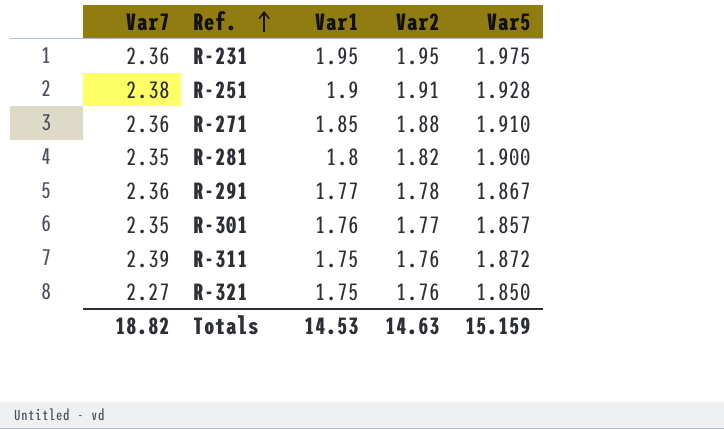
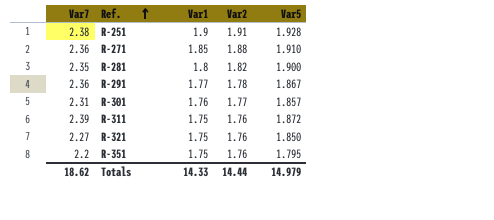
row R-231: 2.36 | 1.95 | 1.95 | 1.975 -> none
R-301 | Var7: 2.35 -> 2.31
row R-351: none -> 2.2 | 1.75 | 1.76 | 1.795
Totals | Var7: 18.82 -> 18.62
Totals | Var1: 14.53 -> 14.33
Totals | Var2: 14.63 -> 14.44
Totals | Var5: 15.159 -> 14.979

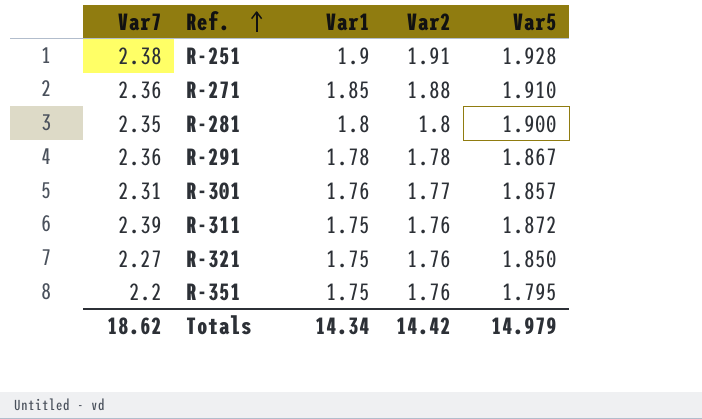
R-281 | Var2: 1.82 -> 1.8
R-291 | Var1: 1.77 -> 1.78
Totals | Var1: 14.33 -> 14.34
Totals | Var2: 14.44 -> 14.42

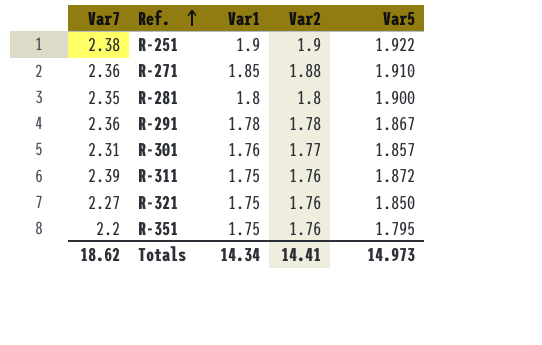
R-251 | Var2: 1.91 -> 1.9
R-251 | Var5: 1.928 -> 1.922
Totals | Var2: 14.42 -> 14.41
Totals | Var5: 14.979 -> 14.973

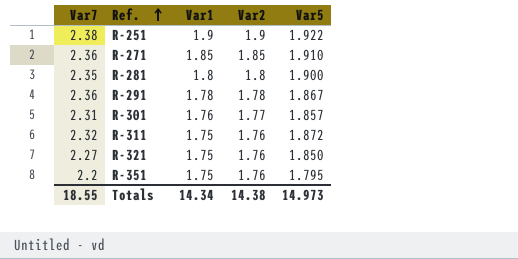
R-271 | Var2: 1.88 -> 1.85
R-311 | Var7: 2.39 -> 2.32
Totals | Var7: 18.62 -> 18.55
Totals | Var2: 14.41 -> 14.38

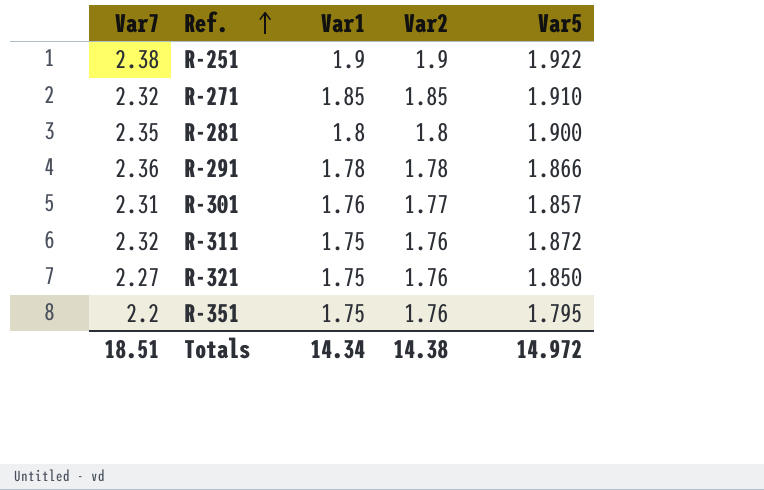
R-271 | Var7: 2.36 -> 2.32
R-291 | Var5: 1.867 -> 1.866
Totals | Var7: 18.55 -> 18.51
Totals | Var5: 14.973 -> 14.972

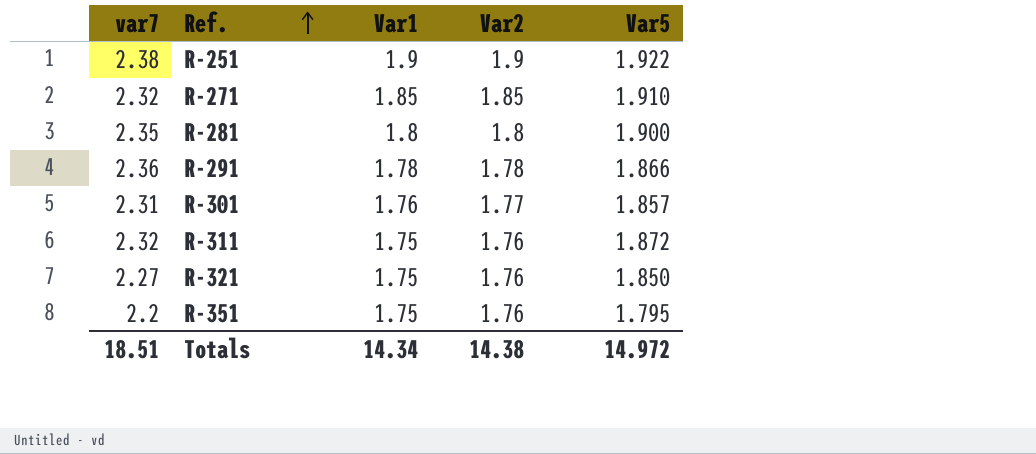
column name: Var7 -> var7

